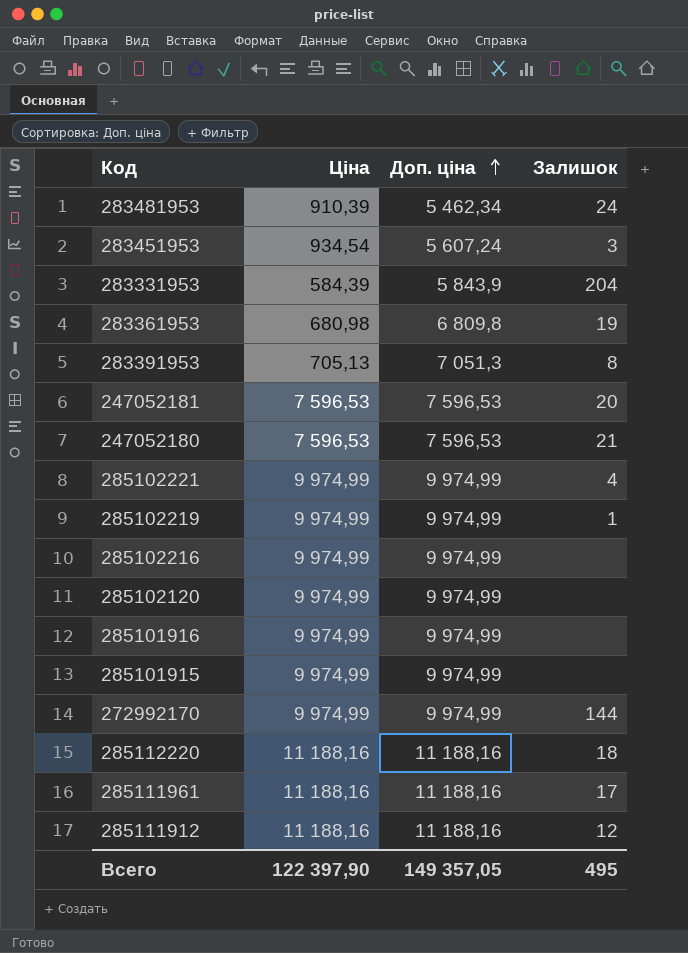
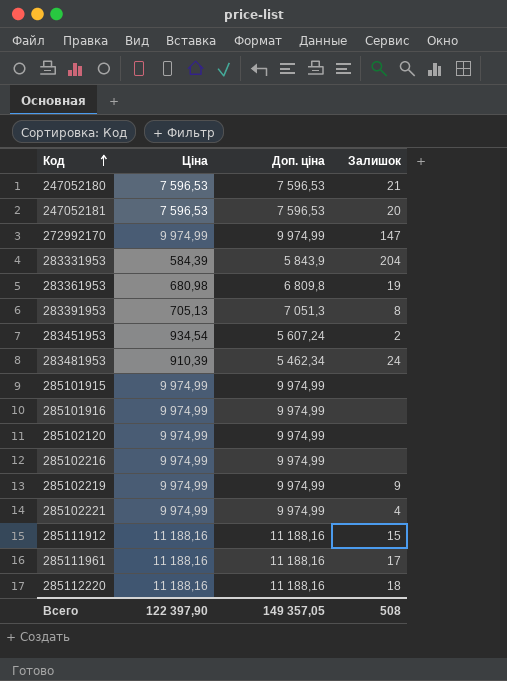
row order: Доп. ціна ascending -> Код ascending
272992170 | Залишок: 144 -> 147
283451953 | Залишок: 3 -> 2
285102219 | Залишок: 1 -> 9
285111912 | Залишок: 12 -> 15
Всего | Залишок: 495 -> 508

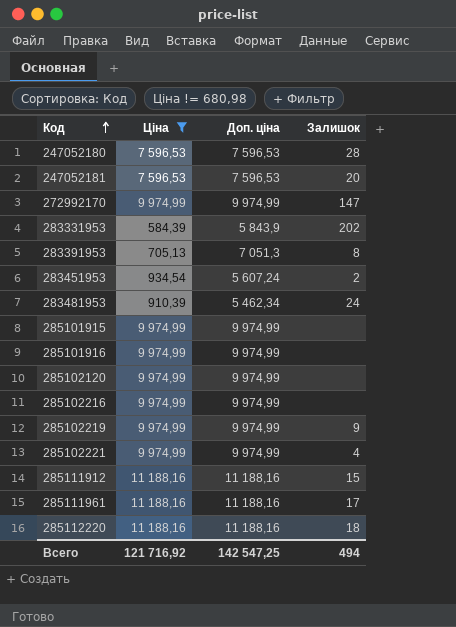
filter: none -> Ціна != 680,98
247052180 | Залишок: 21 -> 28
283331953 | Залишок: 204 -> 202
Всего | Ціна: 122 397,90 -> 121 716,92
Всего | Доп. ціна: 149 357,05 -> 142 547,25
Всего | Залишок: 508 -> 494

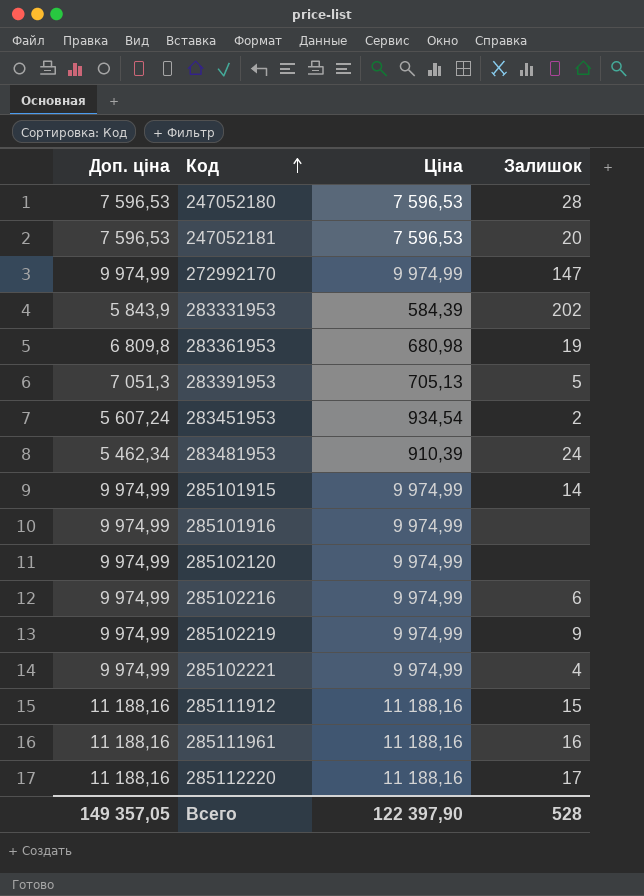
filter: Ціна != 680,98 -> none
column Доп. ціна | position: 3 -> 1
283391953 | Залишок: 8 -> 5
285101915 | Залишок: none -> 14
285102216 | Залишок: none -> 6
285111961 | Залишок: 17 -> 16
285112220 | Залишок: 18 -> 17
Всего | Доп. ціна: 142 547,25 -> 149 357,05
Всего | Ціна: 121 716,92 -> 122 397,90
Всего | Залишок: 494 -> 528

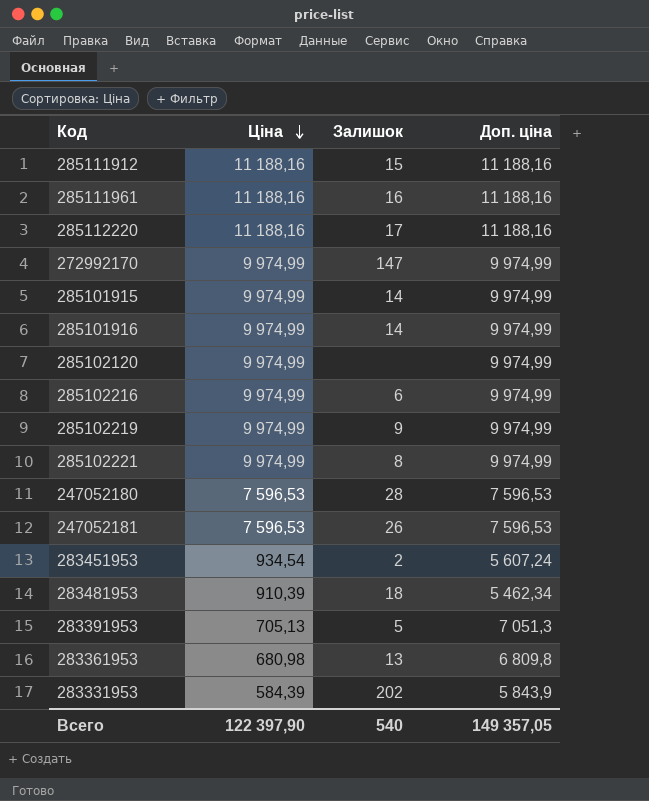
row order: Код ascending -> Ціна descending
column Доп. ціна | position: 1 -> 4
285101916 | Залишок: none -> 14
285102221 | Залишок: 4 -> 8
247052181 | Залишок: 20 -> 26
283481953 | Залишок: 24 -> 18
283361953 | Залишок: 19 -> 13
Всего | Залишок: 528 -> 540

